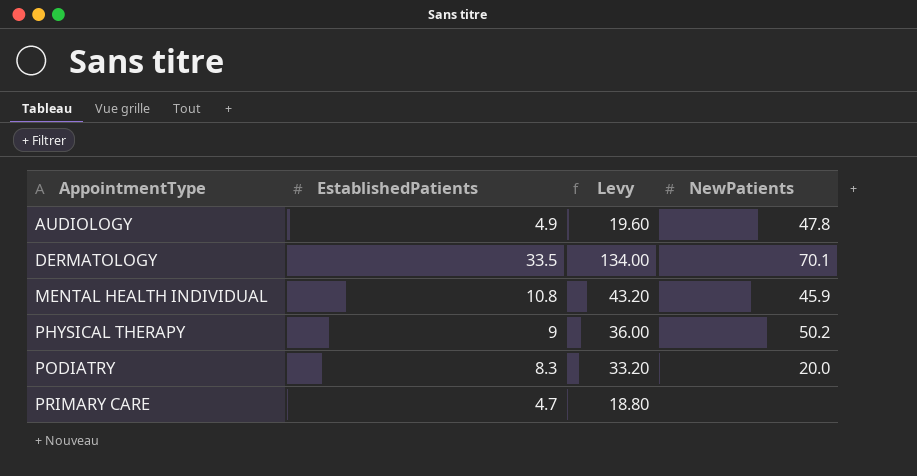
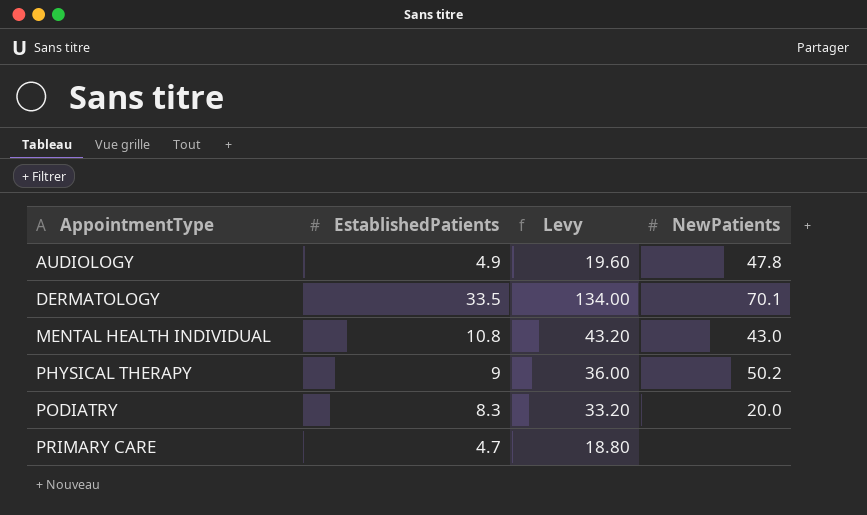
MENTAL HEALTH INDIVIDUAL | NewPatients: 45.9 -> 43.0

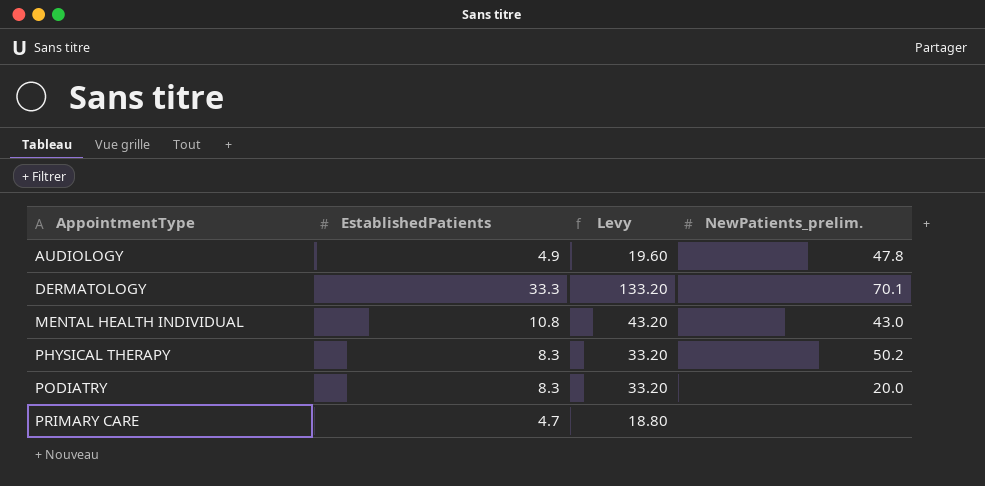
column name: NewPatients -> NewPatients_prelim.
DERMATOLOGY | EstablishedPatients: 33.5 -> 33.3
DERMATOLOGY | Levy: 134.00 -> 133.20
PHYSICAL THERAPY | EstablishedPatients: 9 -> 8.3
PHYSICAL THERAPY | Levy: 36.00 -> 33.20

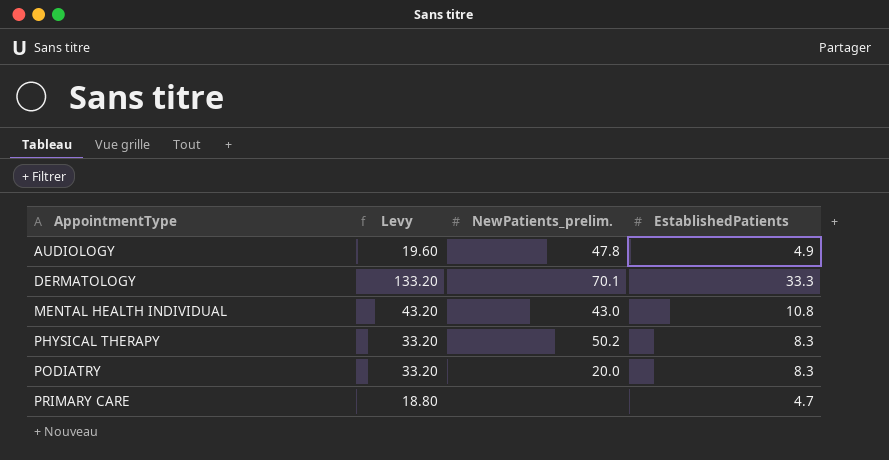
column EstablishedPatients | position: 2 -> 4

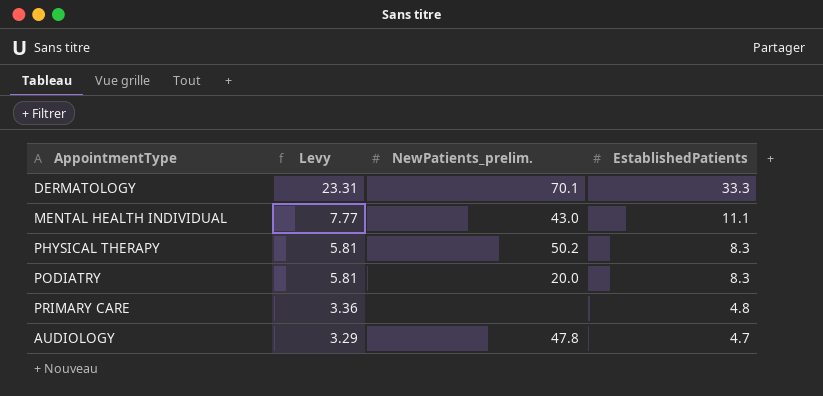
row order: AppointmentType ascending -> Levy descending
column Levy | formula: [EstablishedPatients] * 4 -> [EstablishedPatients] * 0.7
MENTAL HEALTH INDIVIDUAL | EstablishedPatients: 10.8 -> 11.1
PRIMARY CARE | EstablishedPatients: 4.7 -> 4.8
AUDIOLOGY | EstablishedPatients: 4.9 -> 4.7

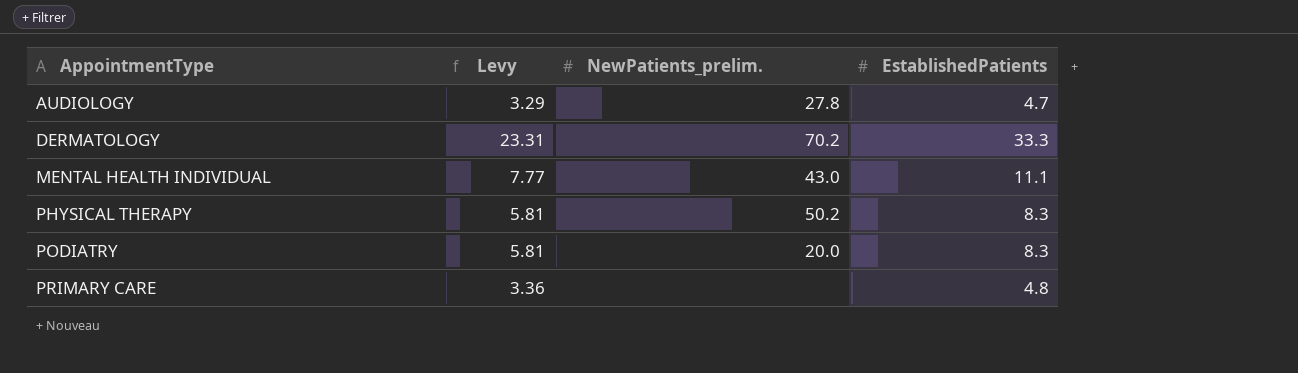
row order: Levy descending -> AppointmentType ascending
AUDIOLOGY | NewPatients_prelim.: 47.8 -> 27.8
DERMATOLOGY | NewPatients_prelim.: 70.1 -> 70.2

